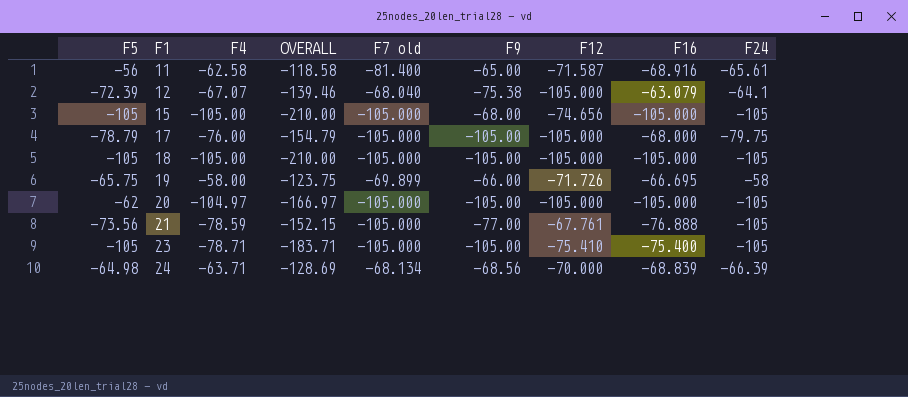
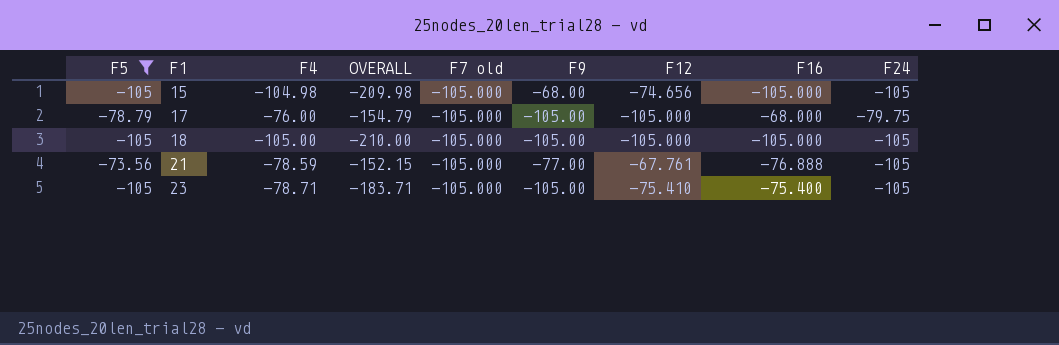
filter: none -> F5 <= -73.56
15 | F4: -105.00 -> -104.98
15 | OVERALL: -210.00 -> -209.98

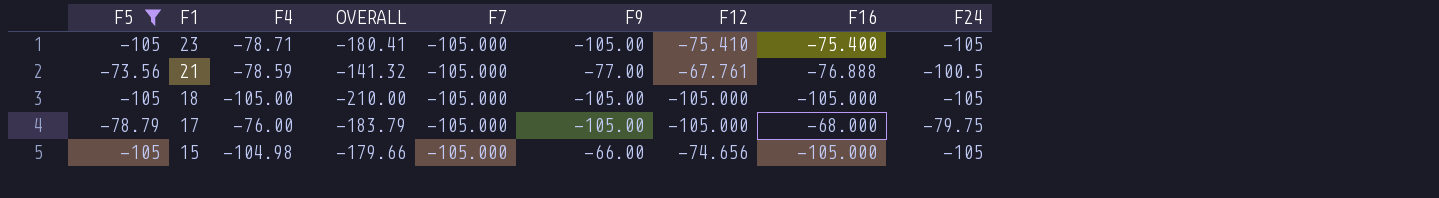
row order: F1 ascending -> F1 descending
column OVERALL | formula: [F5] + [F4] -> [F5] + [F12]
column name: F7 old -> F7
21 | F24: -105 -> -100.5
15 | F9: -68.00 -> -66.00

